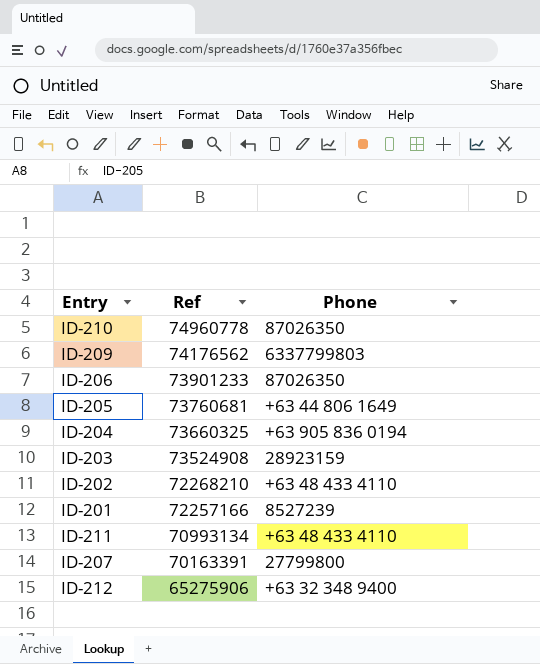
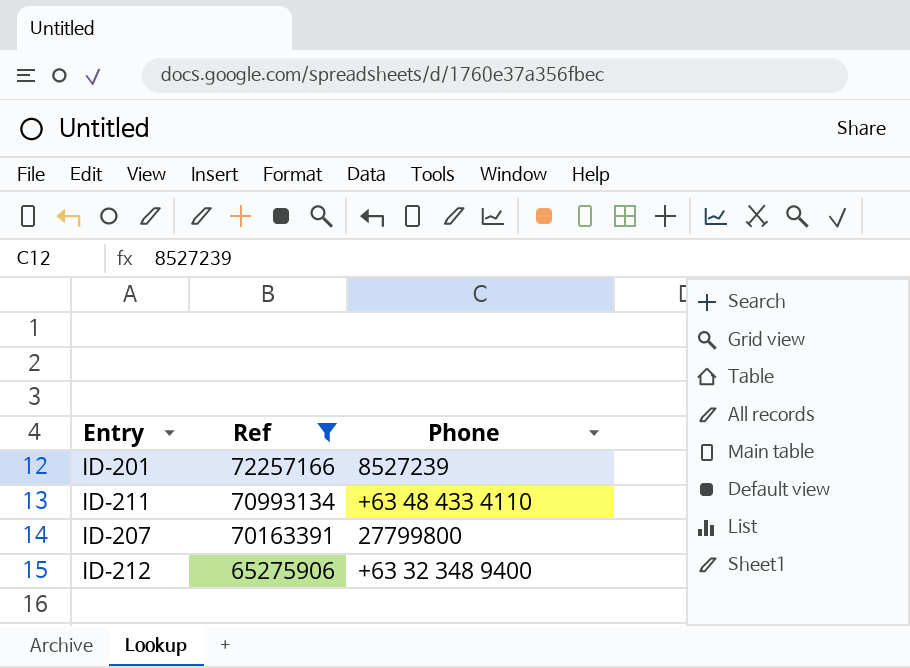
filter: none -> Ref <= 72257166

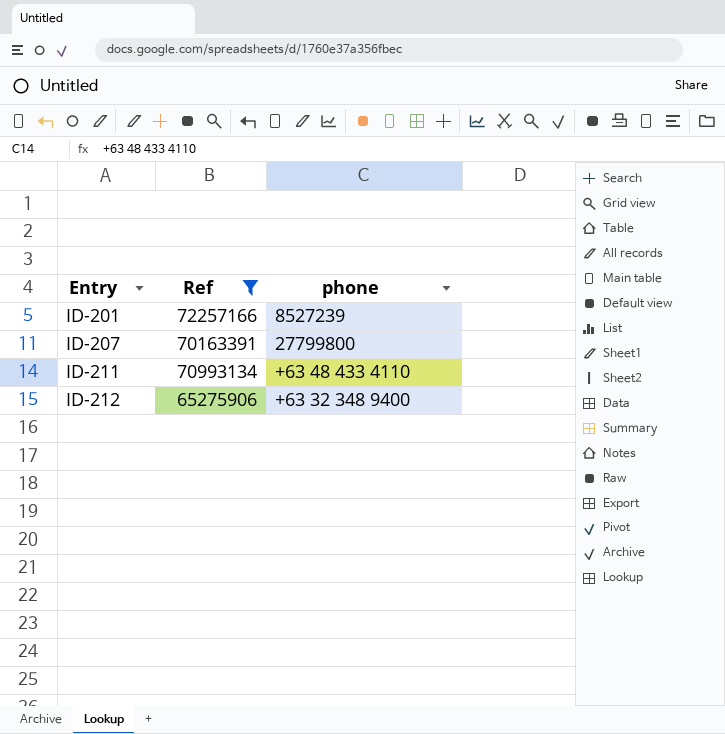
row order: Ref descending -> Entry ascending
column name: Phone -> phone

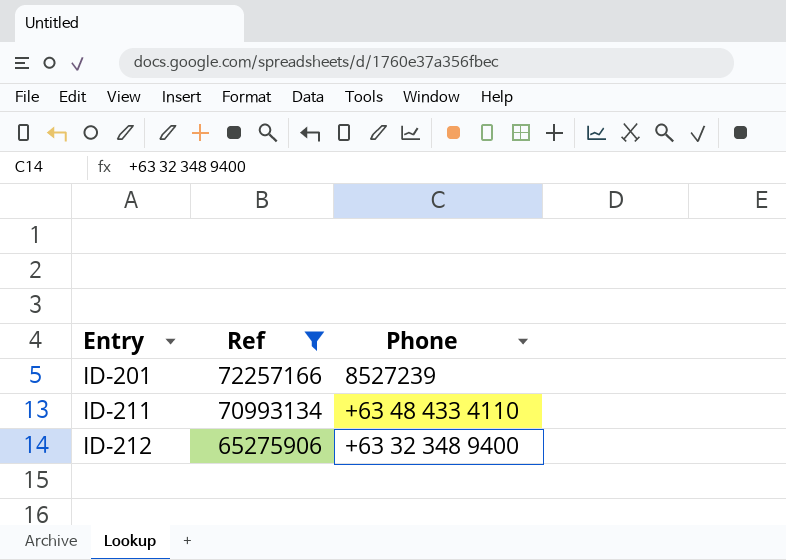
column name: phone -> Phone
row ID-207: 70163391 | 27799800 -> none

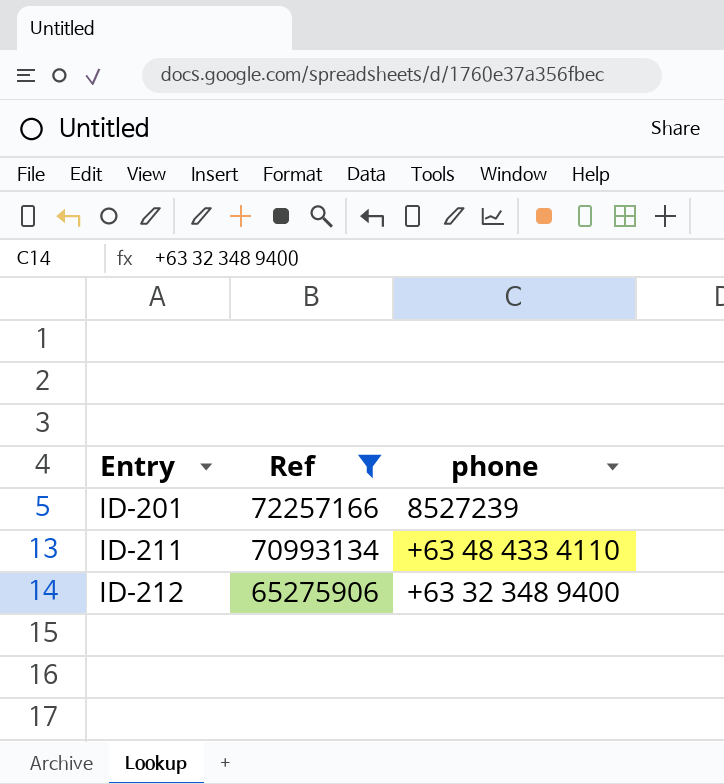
column name: Phone -> phone

